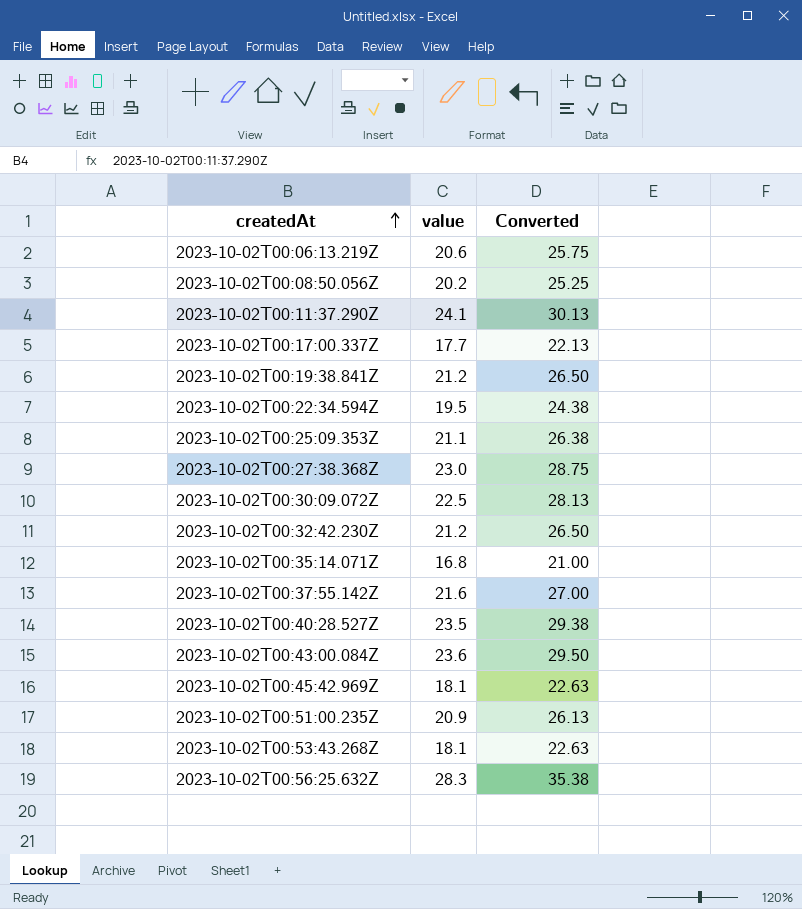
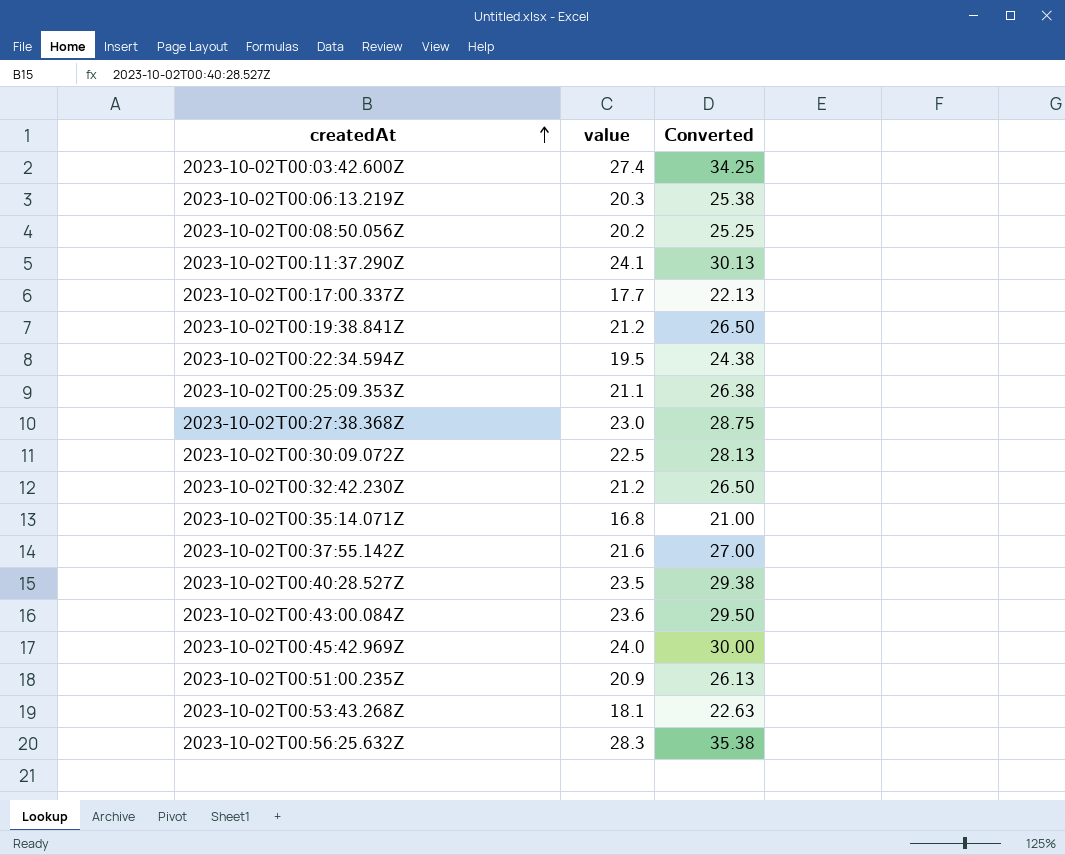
row 2023-10-02T00:03:42.600Z: none -> 27.4 | 34.25
2023-10-02T00:06:13.219Z | value: 20.6 -> 20.3
2023-10-02T00:06:13.219Z | Converted: 25.75 -> 25.38
2023-10-02T00:45:42.969Z | value: 18.1 -> 24.0
2023-10-02T00:45:42.969Z | Converted: 22.63 -> 30.00

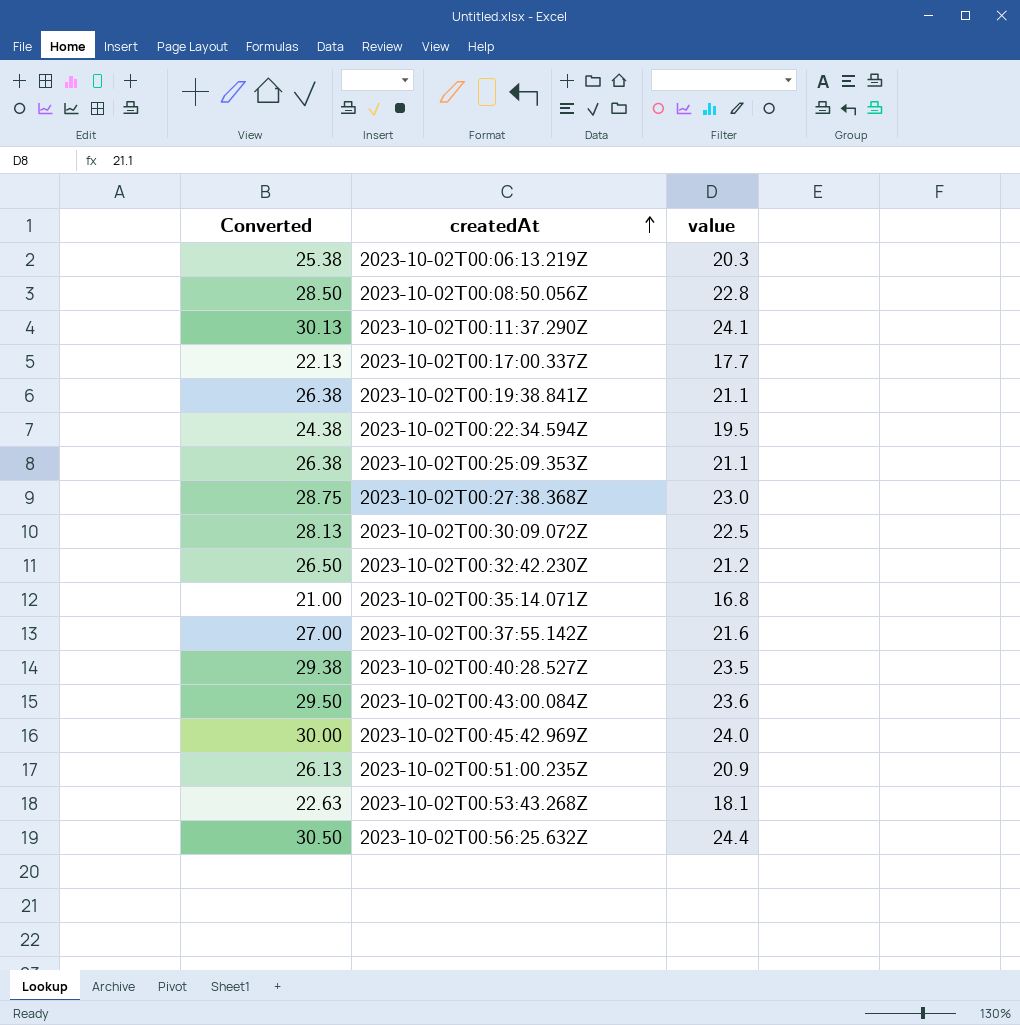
column Converted | position: 3 -> 1
row 2023-10-02T00:03:42.600Z: 27.4 | 34.25 -> none
2023-10-02T00:08:50.056Z | Converted: 25.25 -> 28.50
2023-10-02T00:08:50.056Z | value: 20.2 -> 22.8
2023-10-02T00:19:38.841Z | Converted: 26.50 -> 26.38
2023-10-02T00:19:38.841Z | value: 21.2 -> 21.1
2023-10-02T00:56:25.632Z | Converted: 35.38 -> 30.50
2023-10-02T00:56:25.632Z | value: 28.3 -> 24.4

